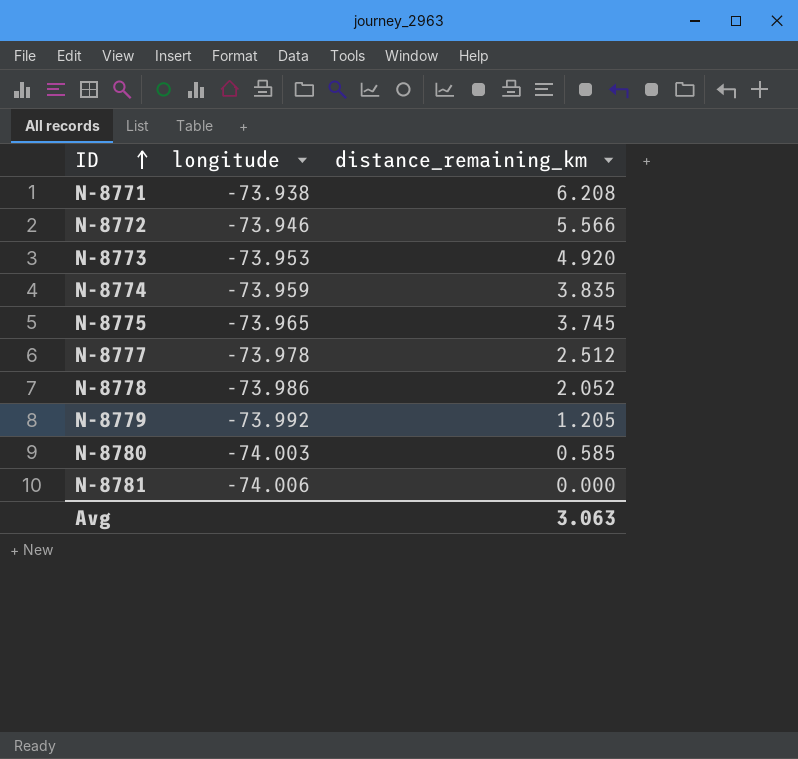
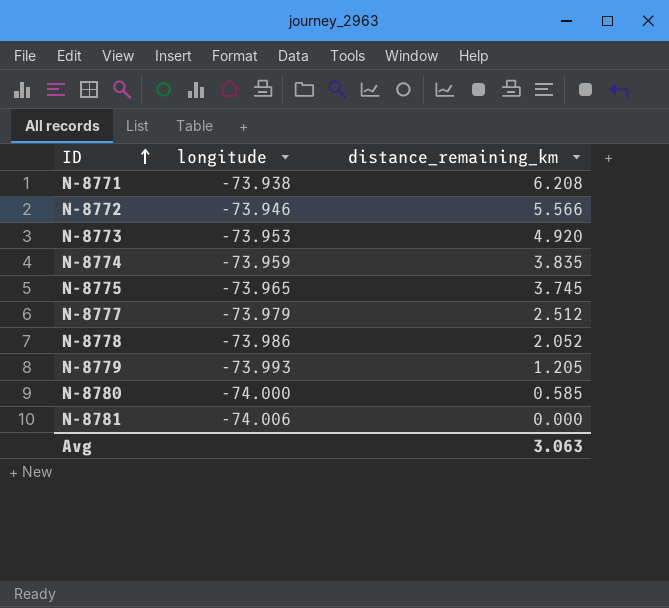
N-8777 | longitude: -73.978 -> -73.979
N-8779 | longitude: -73.992 -> -73.993
N-8780 | longitude: -74.003 -> -74.000

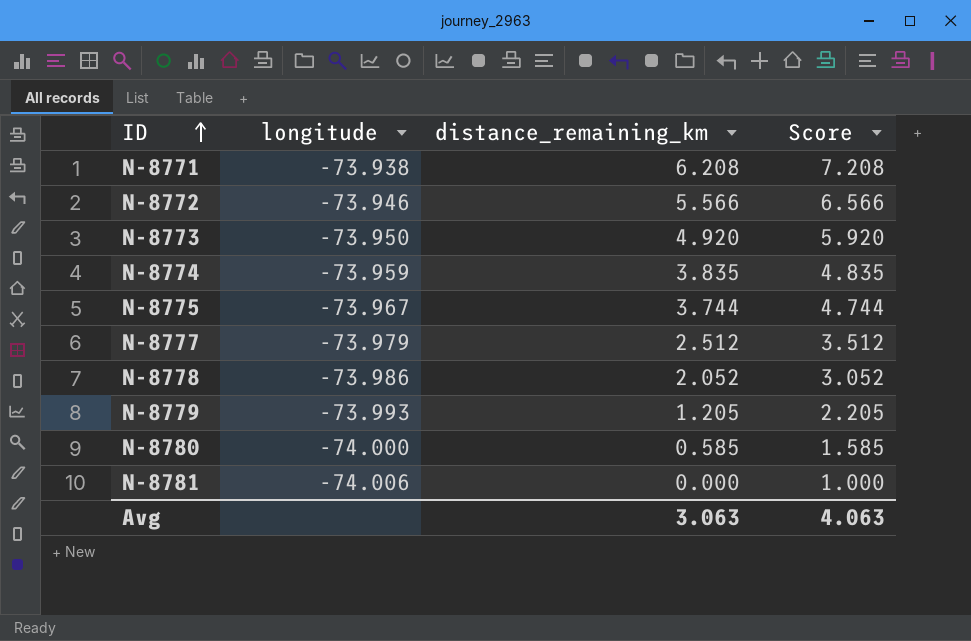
column Score | formula: none -> [distance_remaining_km] + 1
N-8773 | longitude: -73.953 -> -73.950
N-8775 | longitude: -73.965 -> -73.967
N-8775 | distance_remaining_km: 3.745 -> 3.744

